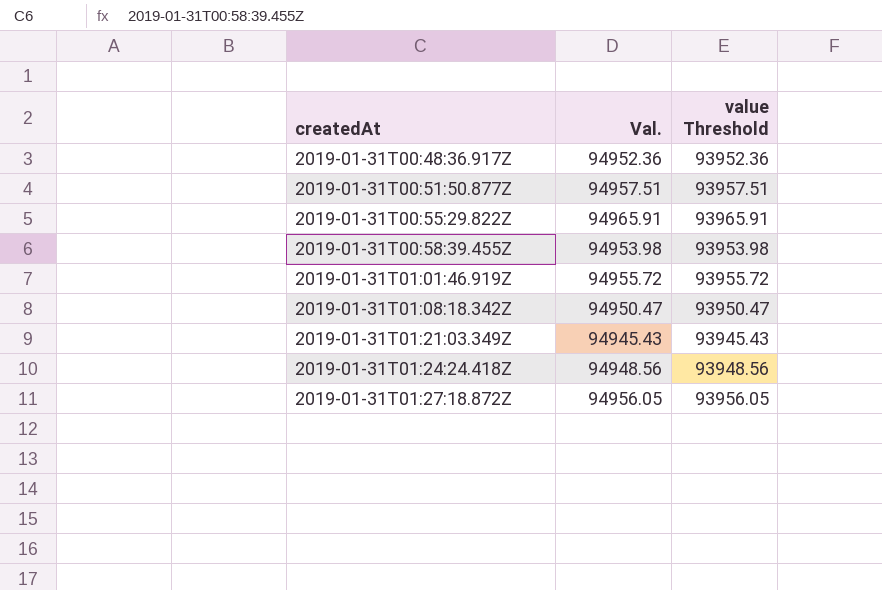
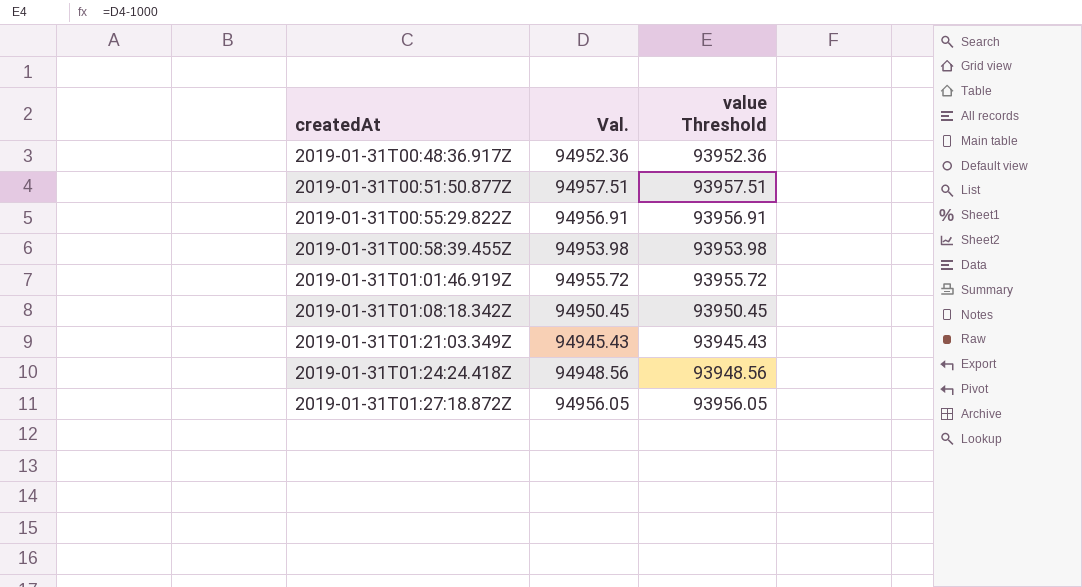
2019-01-31T00:55:29.822Z | Val.: 94965.91 -> 94956.91
2019-01-31T00:55:29.822Z | value Threshold: 93965.91 -> 93956.91
2019-01-31T01:08:18.342Z | Val.: 94950.47 -> 94950.45
2019-01-31T01:08:18.342Z | value Threshold: 93950.47 -> 93950.45

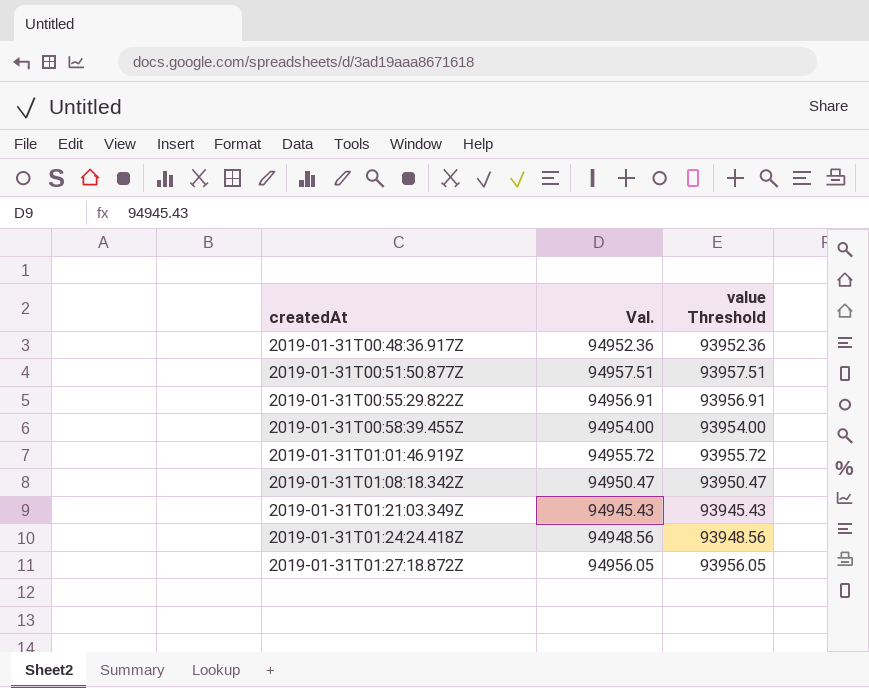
2019-01-31T00:58:39.455Z | Val.: 94953.98 -> 94954.00
2019-01-31T00:58:39.455Z | value Threshold: 93953.98 -> 93954.00
2019-01-31T01:08:18.342Z | Val.: 94950.45 -> 94950.47
2019-01-31T01:08:18.342Z | value Threshold: 93950.45 -> 93950.47

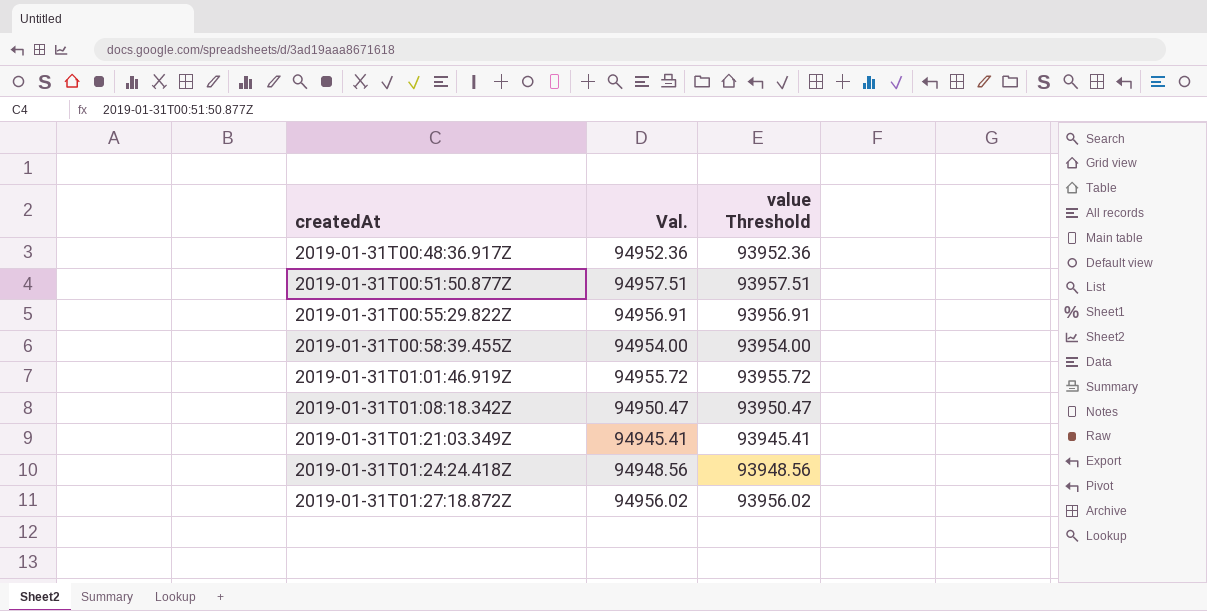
2019-01-31T01:21:03.349Z | Val.: 94945.43 -> 94945.41
2019-01-31T01:21:03.349Z | value Threshold: 93945.43 -> 93945.41
2019-01-31T01:27:18.872Z | Val.: 94956.05 -> 94956.02
2019-01-31T01:27:18.872Z | value Threshold: 93956.05 -> 93956.02

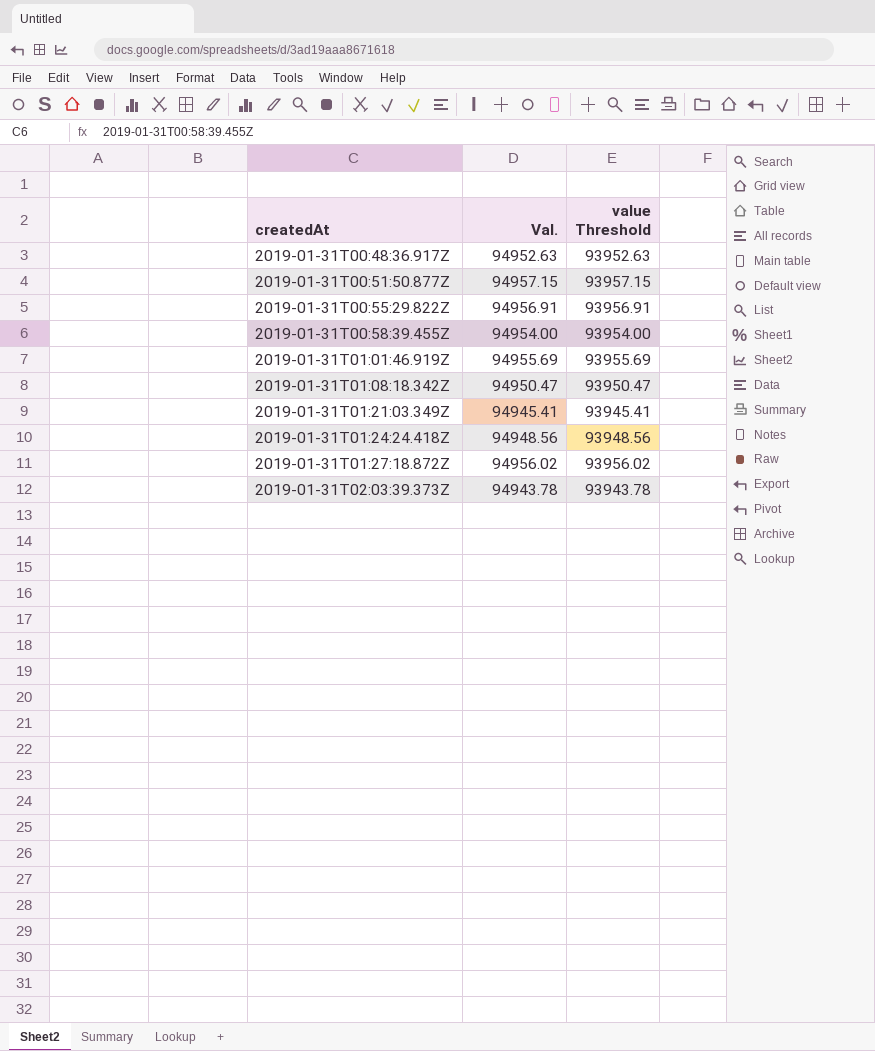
2019-01-31T00:48:36.917Z | Val.: 94952.36 -> 94952.63
2019-01-31T00:48:36.917Z | value Threshold: 93952.36 -> 93952.63
2019-01-31T00:51:50.877Z | Val.: 94957.51 -> 94957.15
2019-01-31T00:51:50.877Z | value Threshold: 93957.51 -> 93957.15
2019-01-31T01:01:46.919Z | Val.: 94955.72 -> 94955.69
2019-01-31T01:01:46.919Z | value Threshold: 93955.72 -> 93955.69
row 2019-01-31T02:03:39.373Z: none -> 94943.78 | 93943.78

